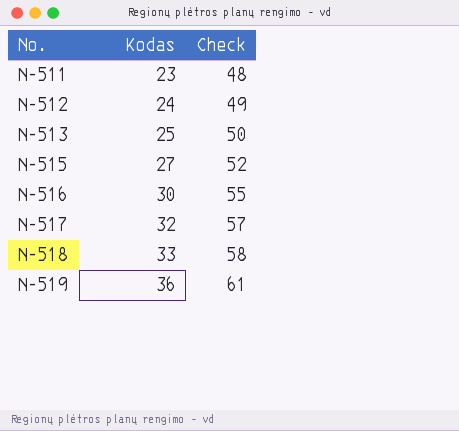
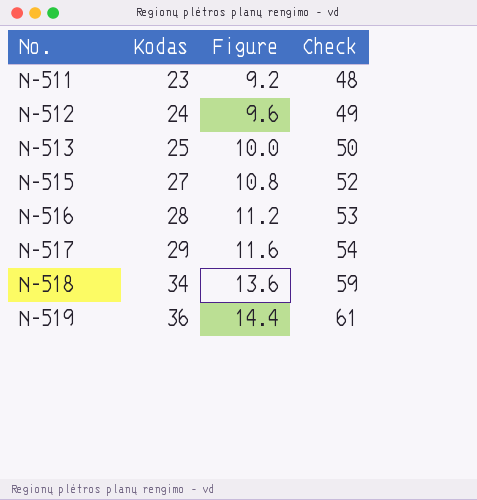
column Figure | formula: none -> [Kodas] * 0.4
N-516 | Kodas: 30 -> 28
N-516 | Check: 55 -> 53
N-517 | Kodas: 32 -> 29
N-517 | Check: 57 -> 54
N-518 | Kodas: 33 -> 34
N-518 | Check: 58 -> 59

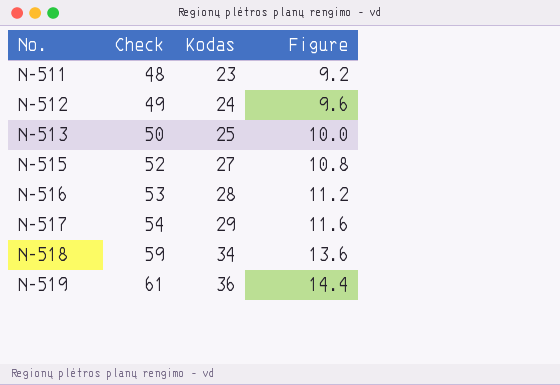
column Check | position: 4 -> 2

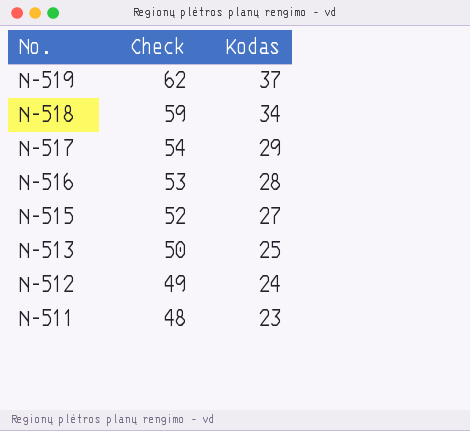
row order: No. ascending -> No. descending
column Figure | formula: [Kodas] * 0.4 -> none
N-519 | Check: 61 -> 62
N-519 | Kodas: 36 -> 37

